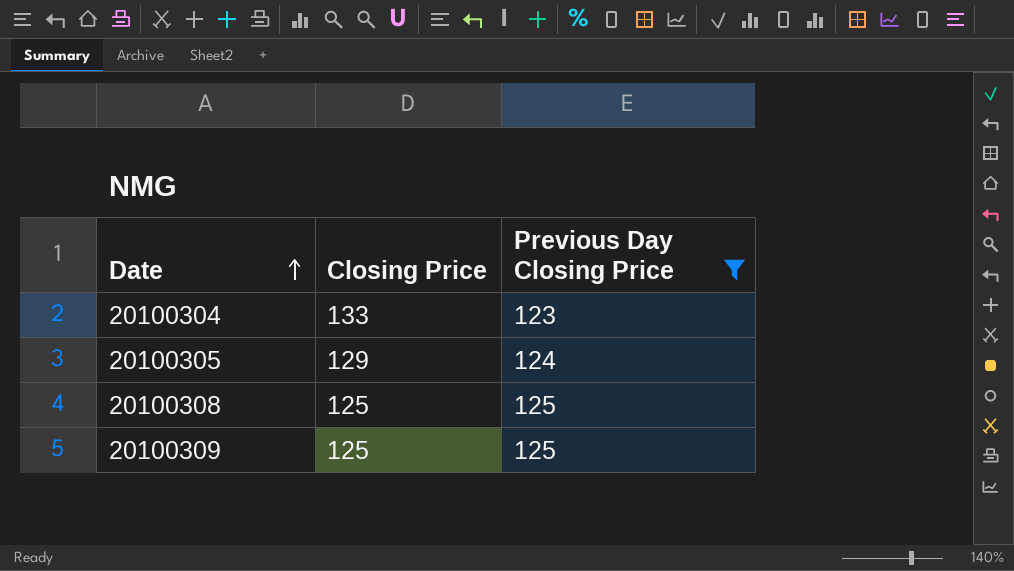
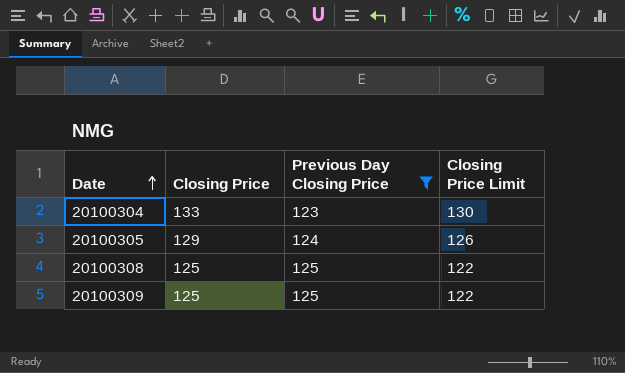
column Closing Price Limit | formula: none -> [Closing Price] - 3

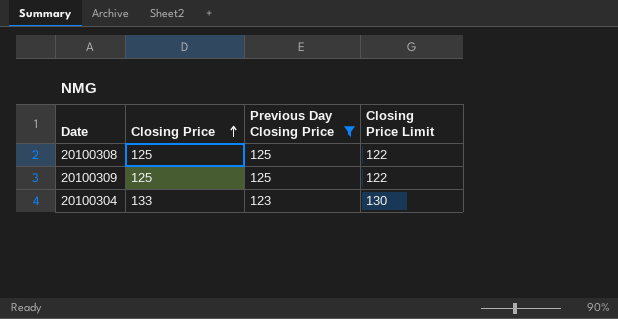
row order: Date ascending -> Closing Price ascending
row 20100305: 129 | 124 | 126 -> none

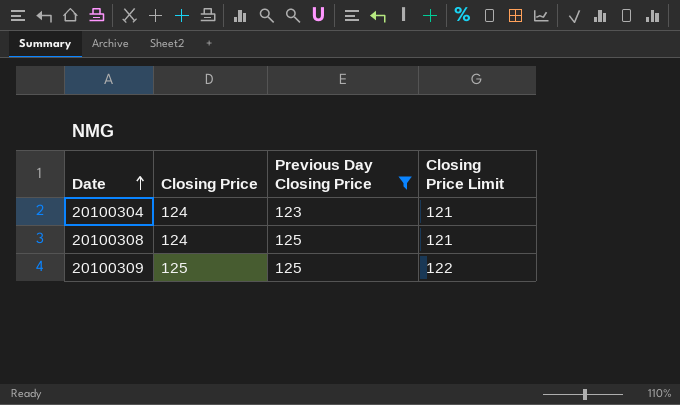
row order: Closing Price ascending -> Date ascending
20100304 | Closing Price: 133 -> 124
20100304 | Closing Price Limit: 130 -> 121
20100308 | Closing Price: 125 -> 124
20100308 | Closing Price Limit: 122 -> 121

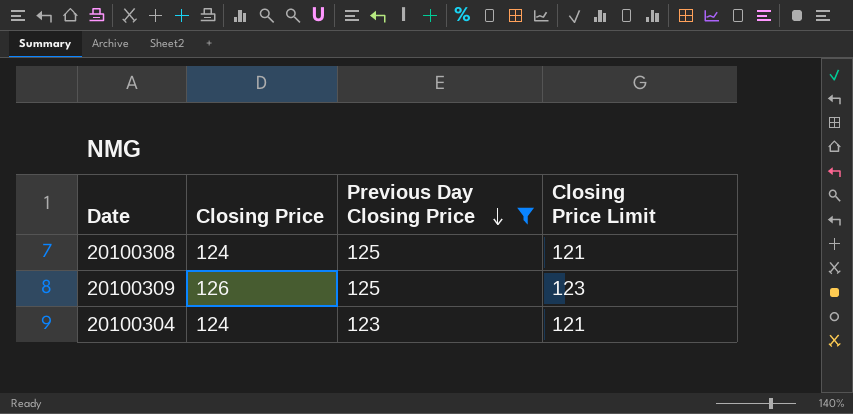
row order: Date ascending -> Previous Day Closing Price descending
20100309 | Closing Price: 125 -> 126
20100309 | Closing Price Limit: 122 -> 123

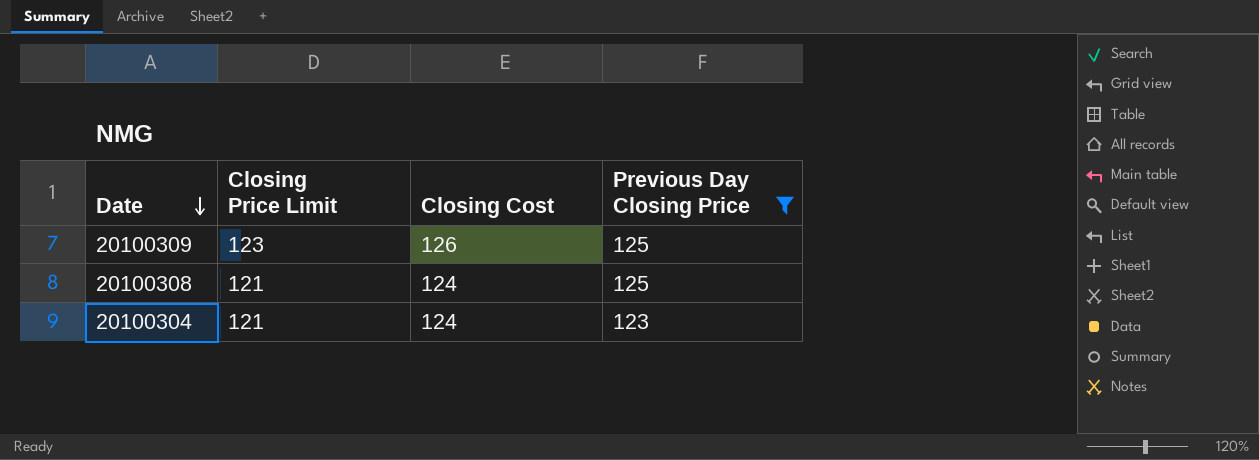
row order: Previous Day Closing Price descending -> Date descending
column Closing Price Limit | position: 4 -> 2
column name: Closing Price -> Closing Cost

